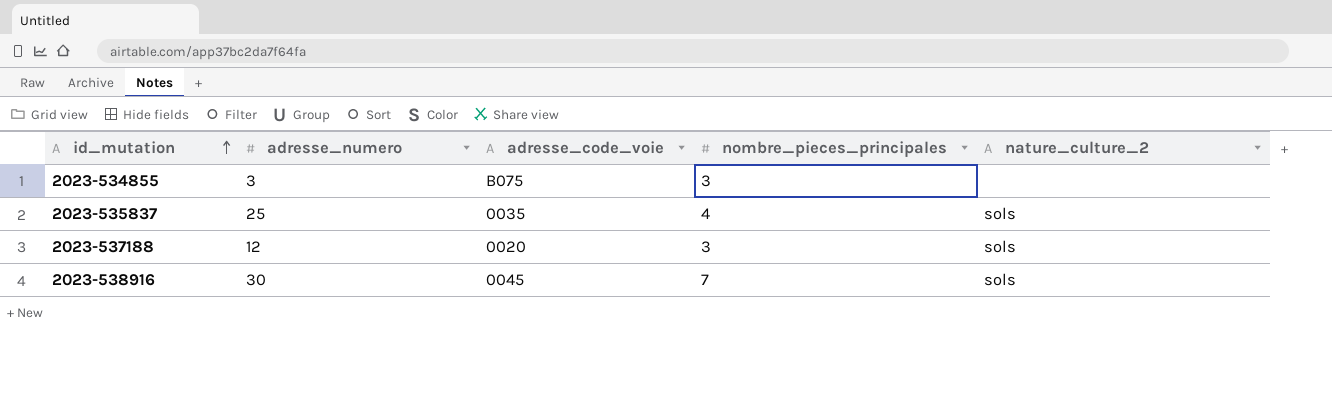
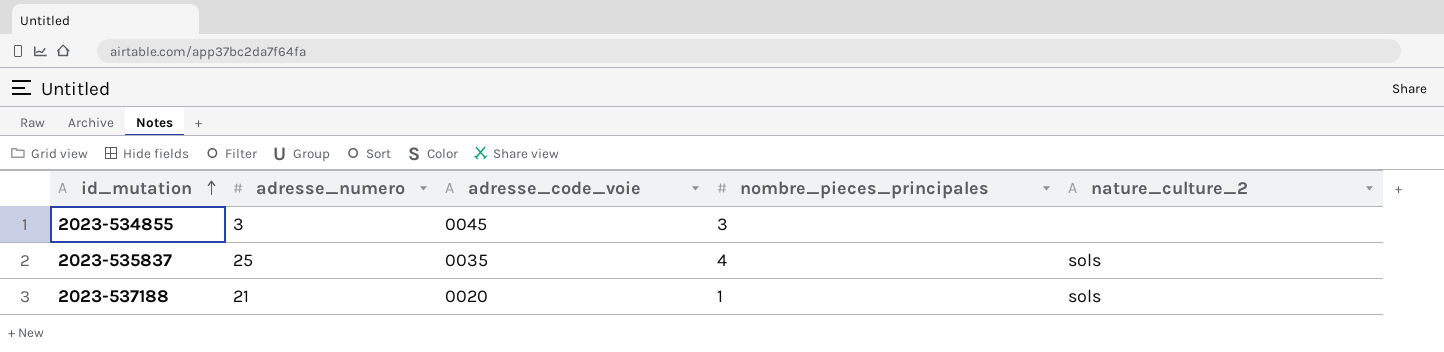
row 2023-538916: 30 | 0045 | 7 | sols -> none
2023-534855 | adresse_code_voie: B075 -> 0045
2023-537188 | adresse_numero: 12 -> 21
2023-537188 | nombre_pieces_principales: 3 -> 1

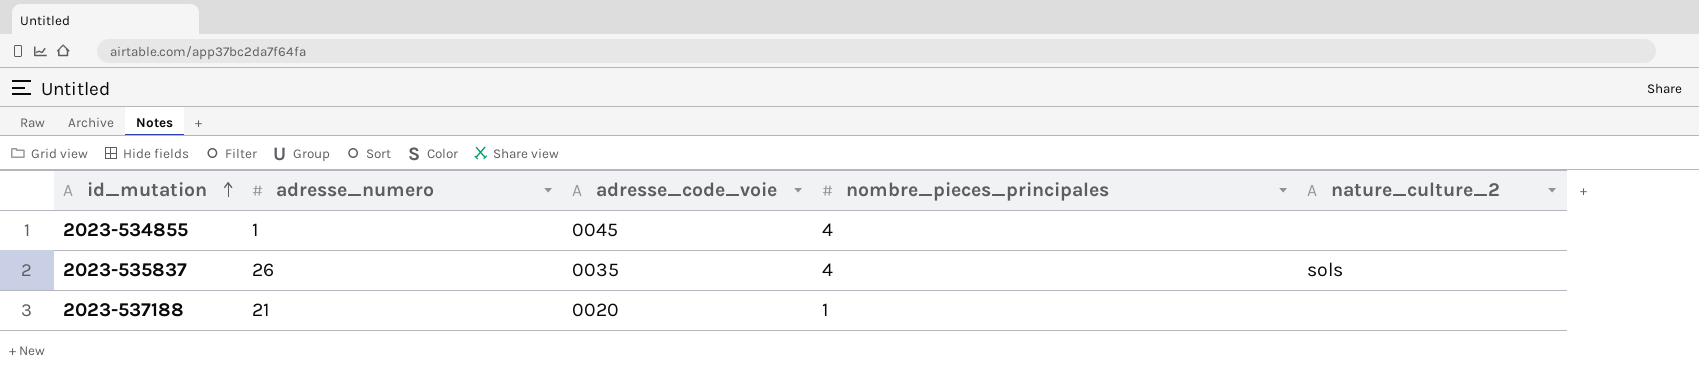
2023-534855 | adresse_numero: 3 -> 1
2023-534855 | nombre_pieces_principales: 3 -> 4
2023-535837 | adresse_numero: 25 -> 26
2023-537188 | nature_culture_2: sols -> none

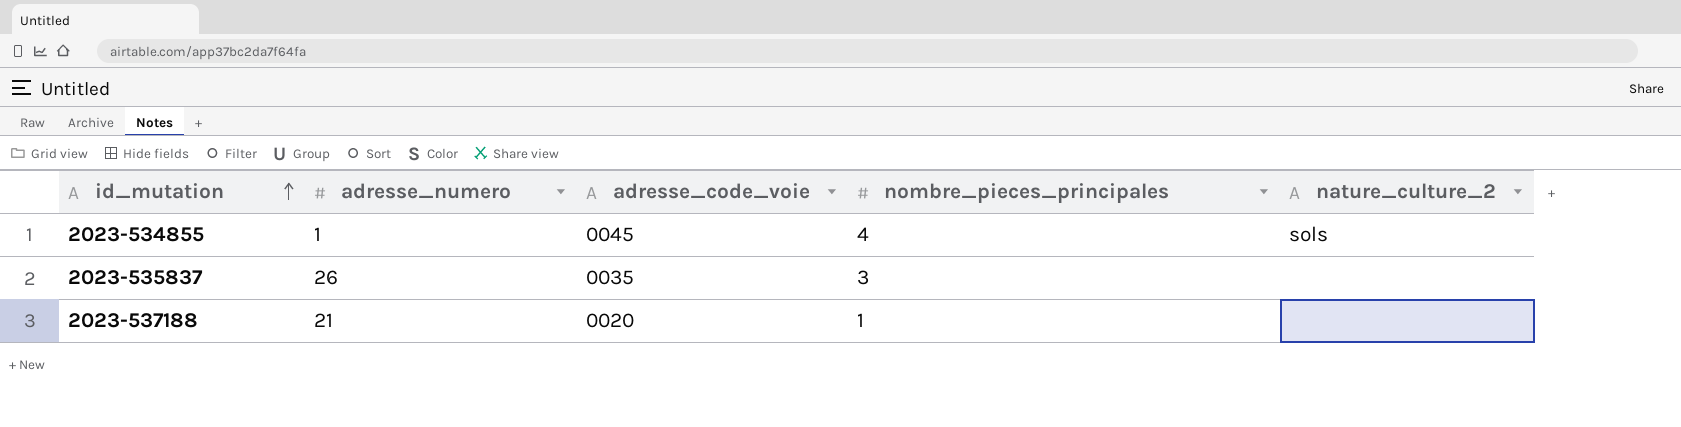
2023-534855 | nature_culture_2: none -> sols
2023-535837 | nombre_pieces_principales: 4 -> 3
2023-535837 | nature_culture_2: sols -> none

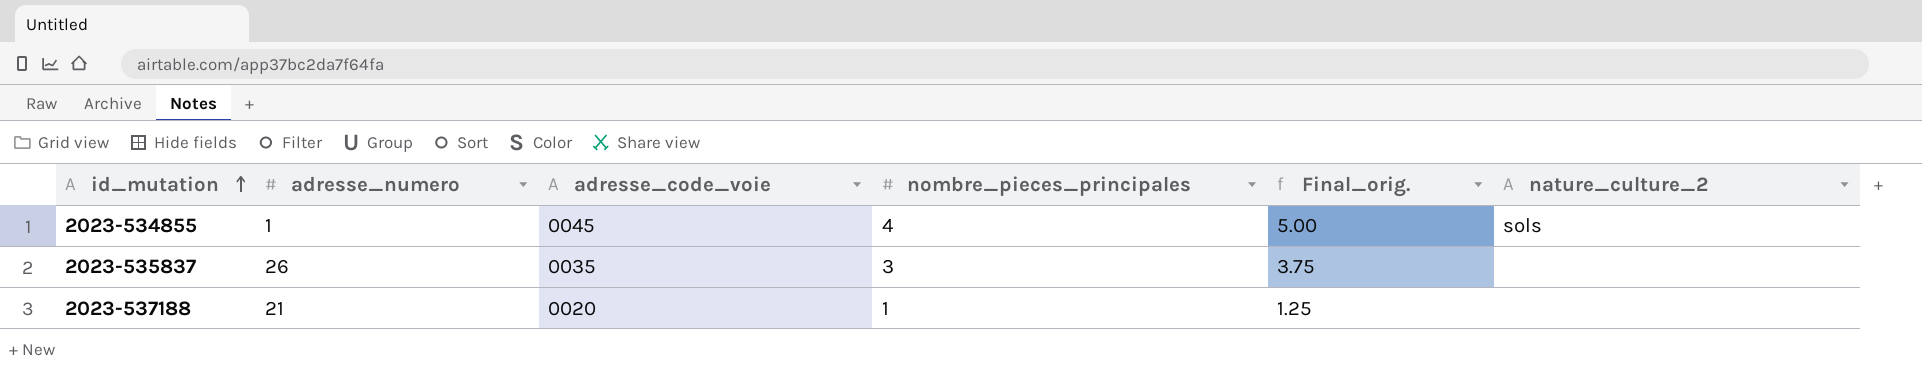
column Final_orig. | formula: none -> [nombre_pieces_principales] * 1.25

